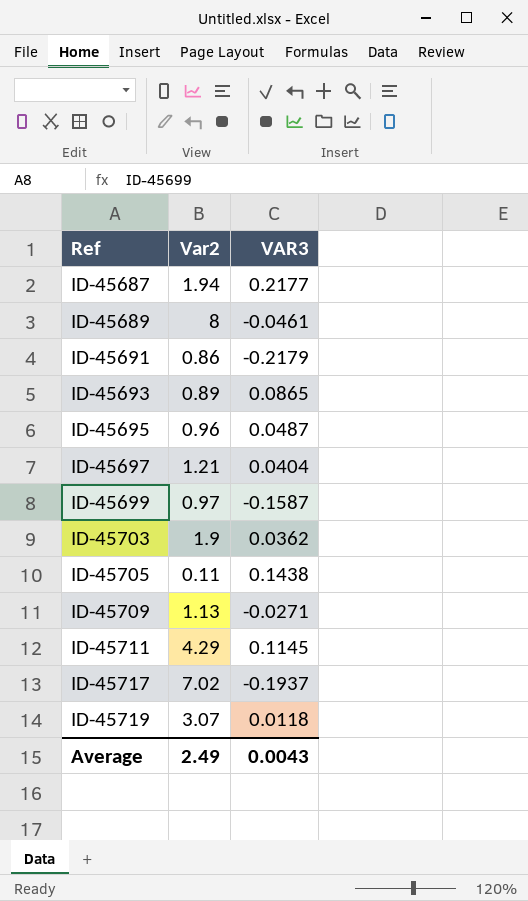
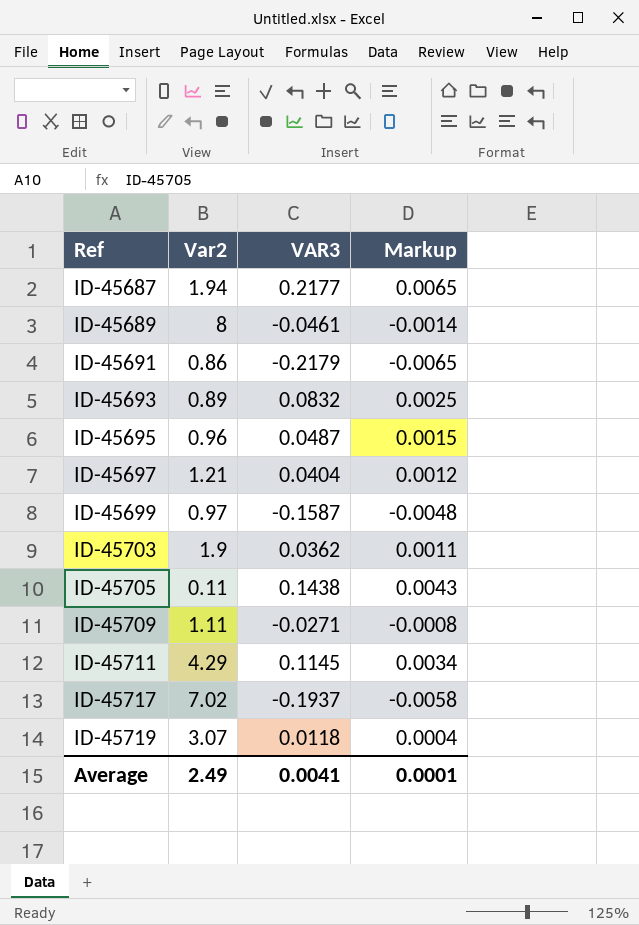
column Markup | formula: none -> [VAR3] * 0.03
ID-45693 | VAR3: 0.0865 -> 0.0832
ID-45709 | Var2: 1.13 -> 1.11
Average | VAR3: 0.0043 -> 0.0041

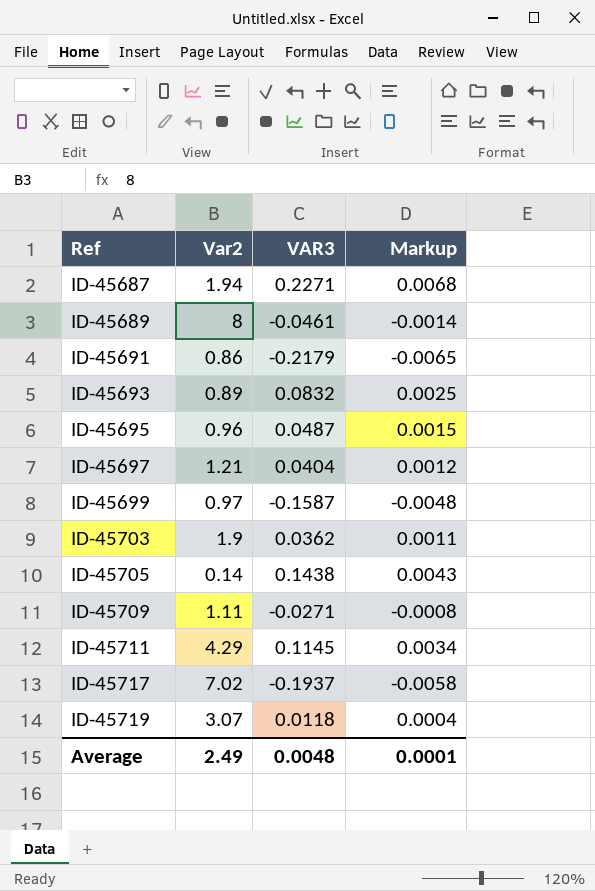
ID-45687 | VAR3: 0.2177 -> 0.2271
ID-45687 | Markup: 0.0065 -> 0.0068
ID-45705 | Var2: 0.11 -> 0.14
Average | VAR3: 0.0041 -> 0.0048

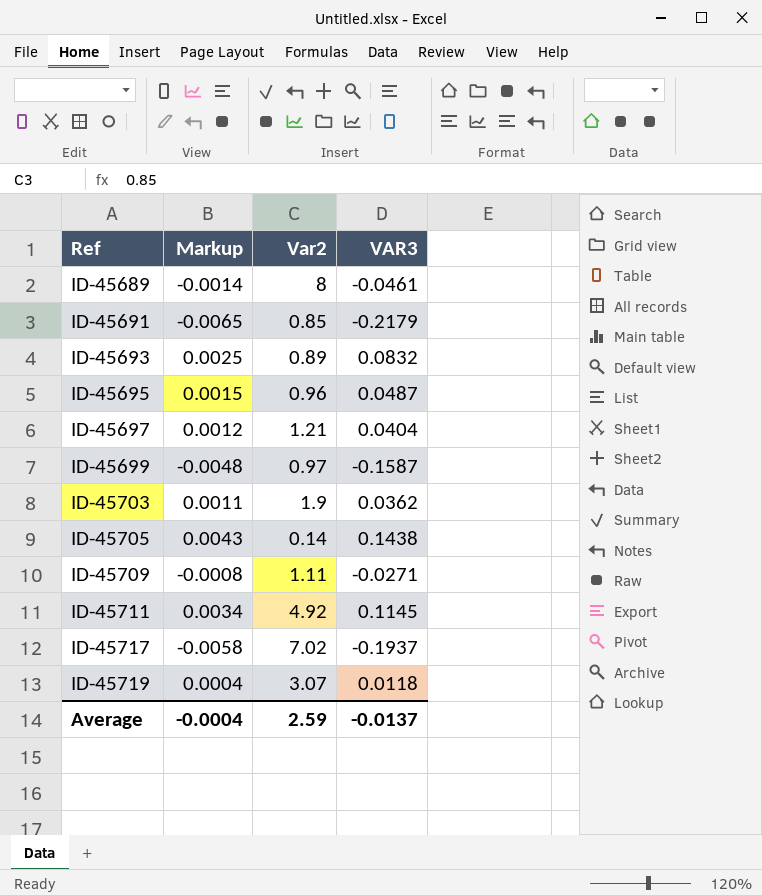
column Markup | position: 4 -> 2
row ID-45687: 1.94 | 0.2271 | 0.0068 -> none
ID-45691 | Var2: 0.86 -> 0.85
ID-45711 | Var2: 4.29 -> 4.92
Average | Markup: 0.0001 -> -0.0004
Average | Var2: 2.49 -> 2.59
Average | VAR3: 0.0048 -> -0.0137

